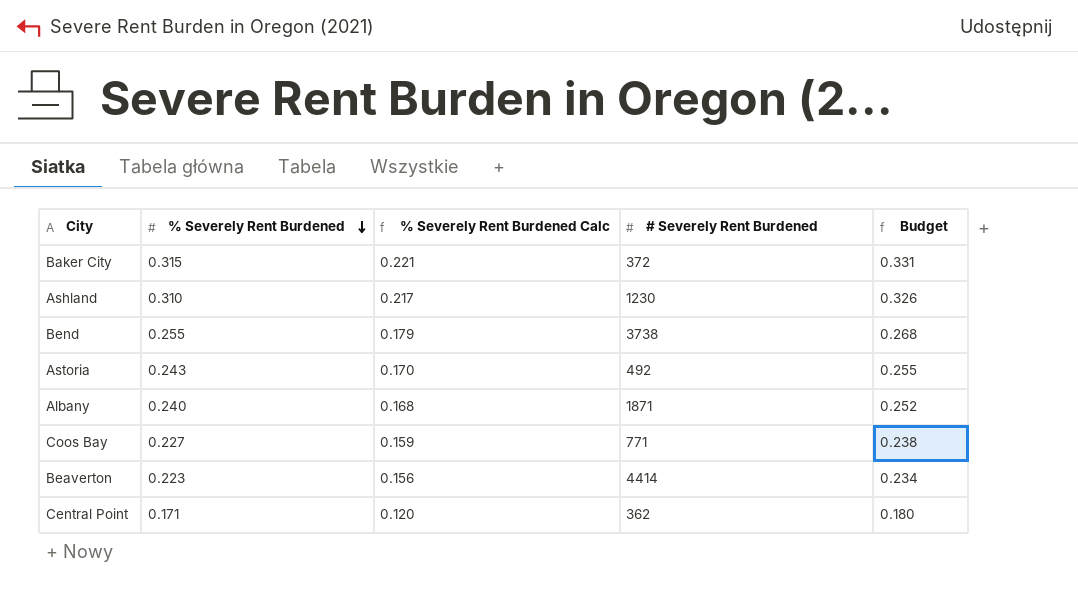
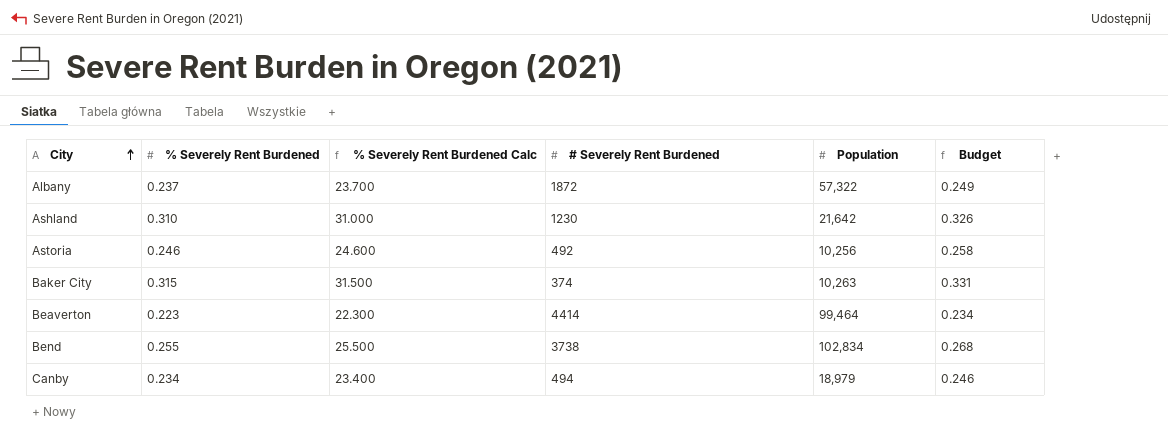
row order: % Severely Rent Burdened descending -> City ascending
column % Severely Rent Burdened Calc | formula: [% Severely Rent Burdened] * 0.7 -> [% Severely Rent Burdened] * 100
column Population | position: none -> 5
row Coos Bay: 0.227 | 0.159 | 771 | 0.238 -> none
row Central Point: 0.171 | 0.120 | 362 | 0.180 -> none
Albany | % Severely Rent Burdened: 0.240 -> 0.237
Albany | # Severely Rent Burdened: 1871 -> 1872
Albany | Budget: 0.252 -> 0.249
Astoria | % Severely Rent Burdened: 0.243 -> 0.246
Astoria | Budget: 0.255 -> 0.258
Baker City | # Severely Rent Burdened: 372 -> 374
row Canby: none -> 0.234 | 23.400 | 494 | 18,979 | 0.246

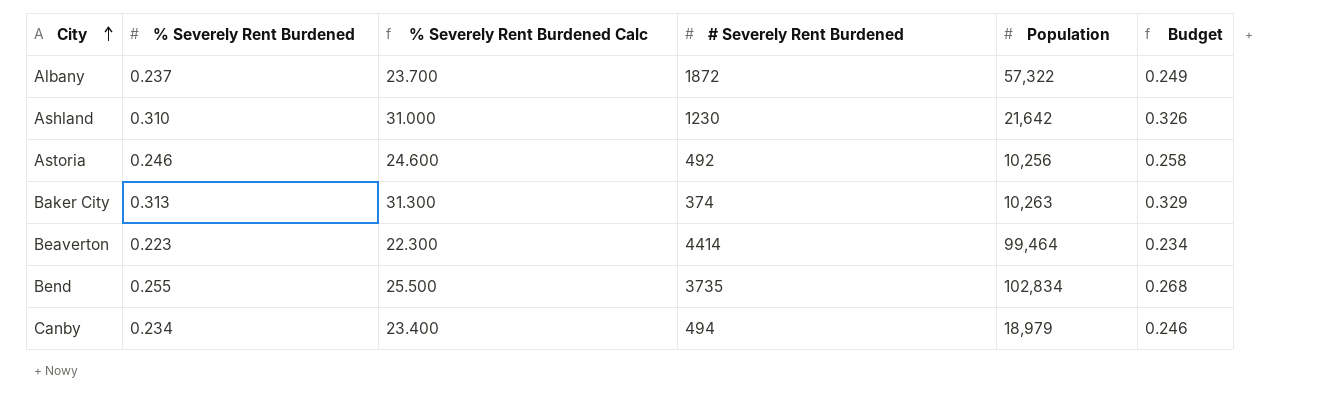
Baker City | % Severely Rent Burdened: 0.315 -> 0.313
Baker City | % Severely Rent Burdened Calc: 31.500 -> 31.300
Baker City | Budget: 0.331 -> 0.329
Bend | # Severely Rent Burdened: 3738 -> 3735

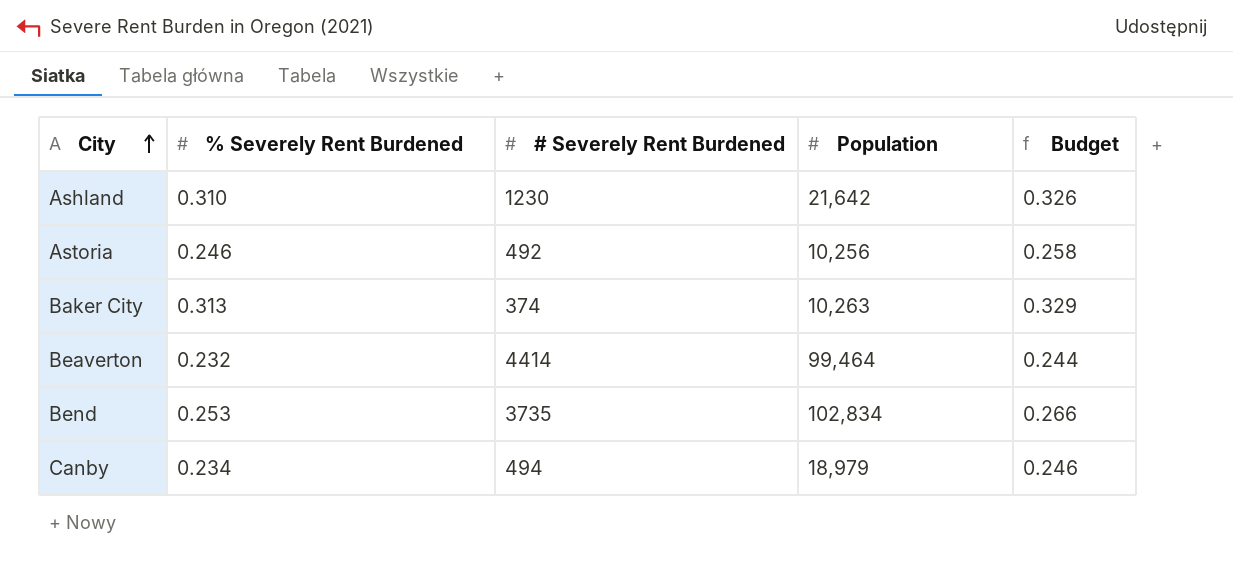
column % Severely Rent Burdened Calc | formula: [% Severely Rent Burdened] * 100 -> none
row Albany: 0.237 | 23.700 | 1872 | 57,322 | 0.249 -> none
Beaverton | % Severely Rent Burdened: 0.223 -> 0.232
Beaverton | Budget: 0.234 -> 0.244
Bend | % Severely Rent Burdened: 0.255 -> 0.253
Bend | Budget: 0.268 -> 0.266

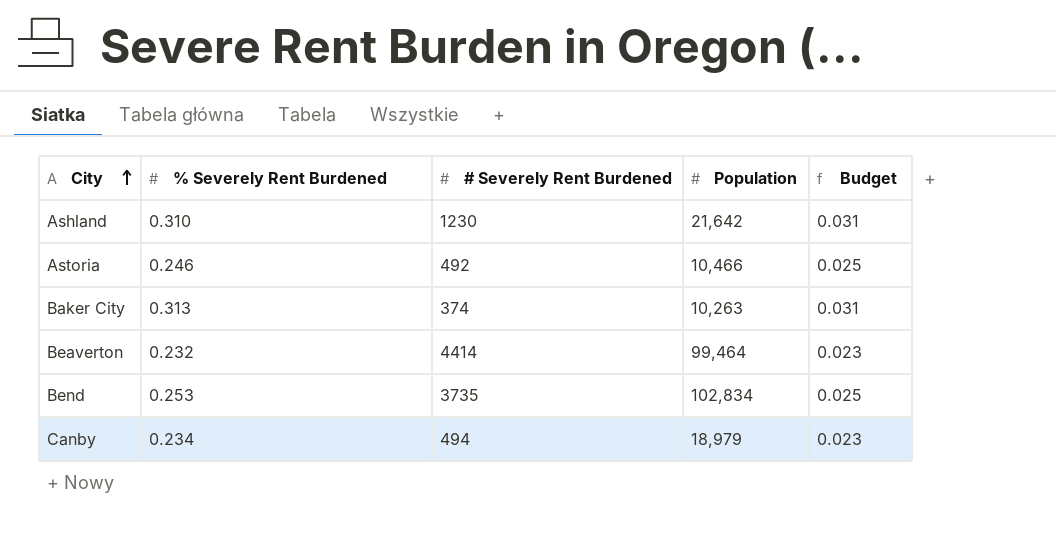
column Budget | formula: [% Severely Rent Burdened] * 1.05 -> [% Severely Rent Burdened] * 0.1
Astoria | Population: 10,256 -> 10,466

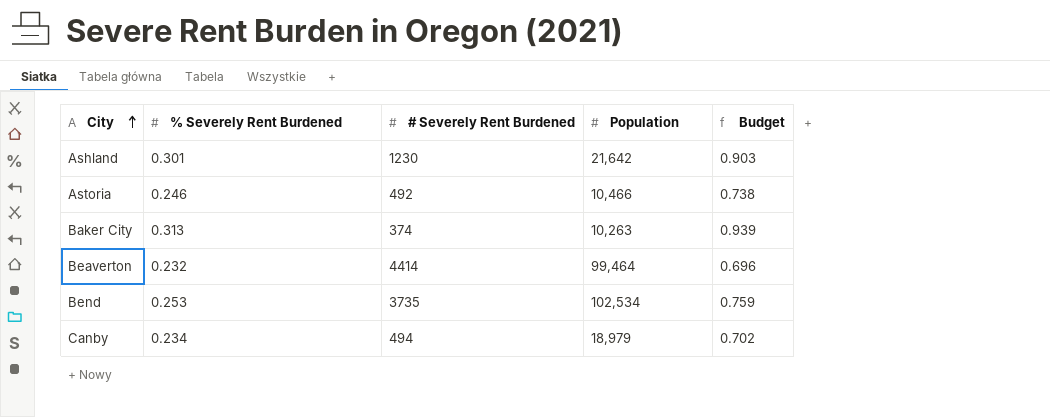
column Budget | formula: [% Severely Rent Burdened] * 0.1 -> [% Severely Rent Burdened] * 3
Ashland | % Severely Rent Burdened: 0.310 -> 0.301
Bend | Population: 102,834 -> 102,534

